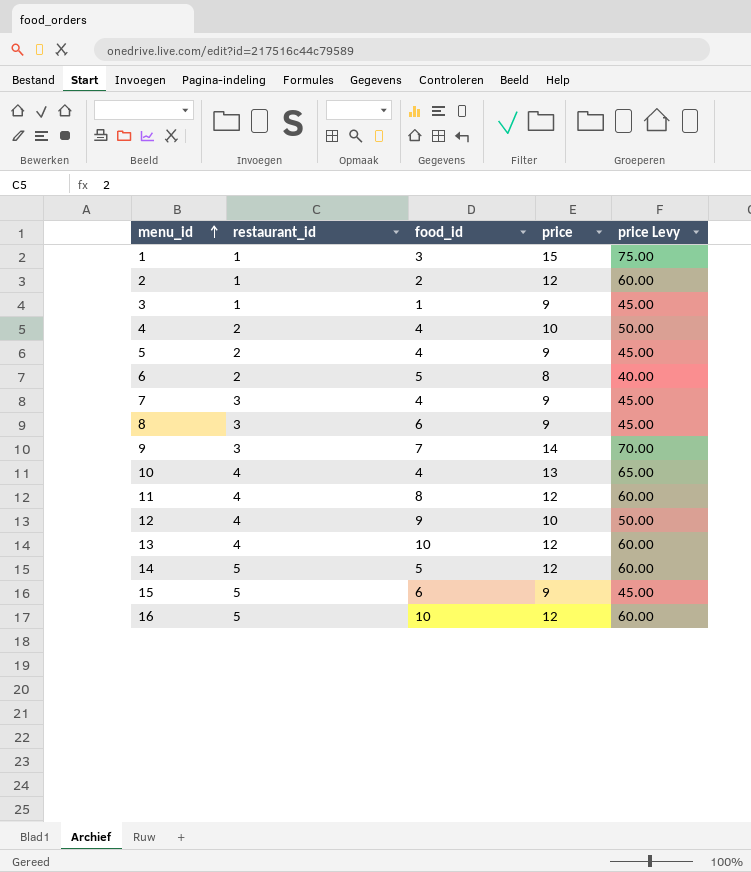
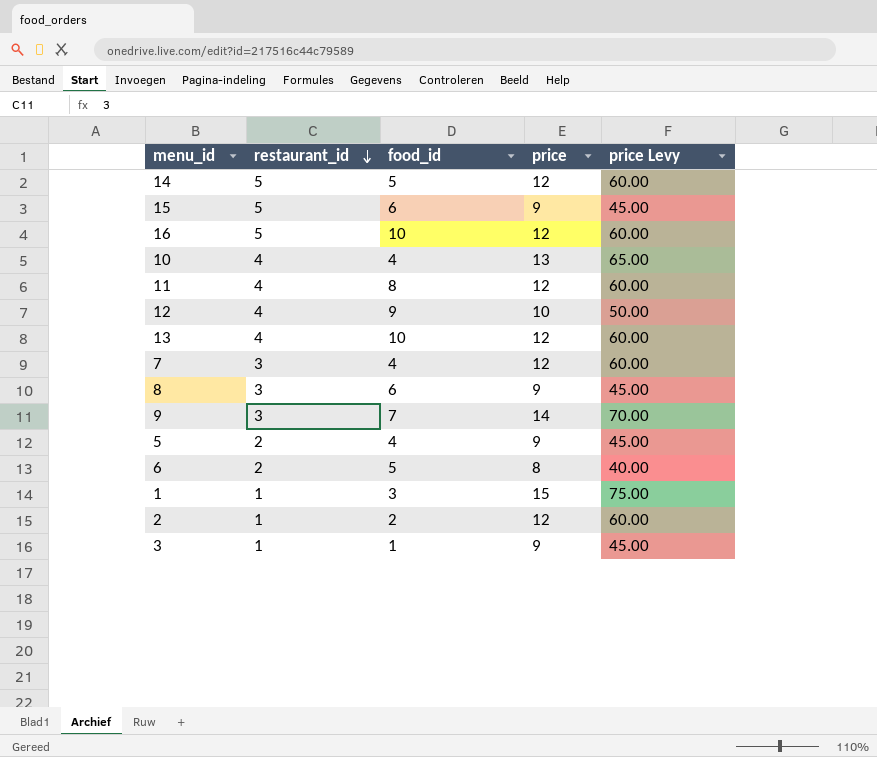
row order: menu_id ascending -> restaurant_id descending
row 4: 2 | 4 | 10 | 50.00 -> none
7 | price: 9 -> 12
7 | price Levy: 45.00 -> 60.00

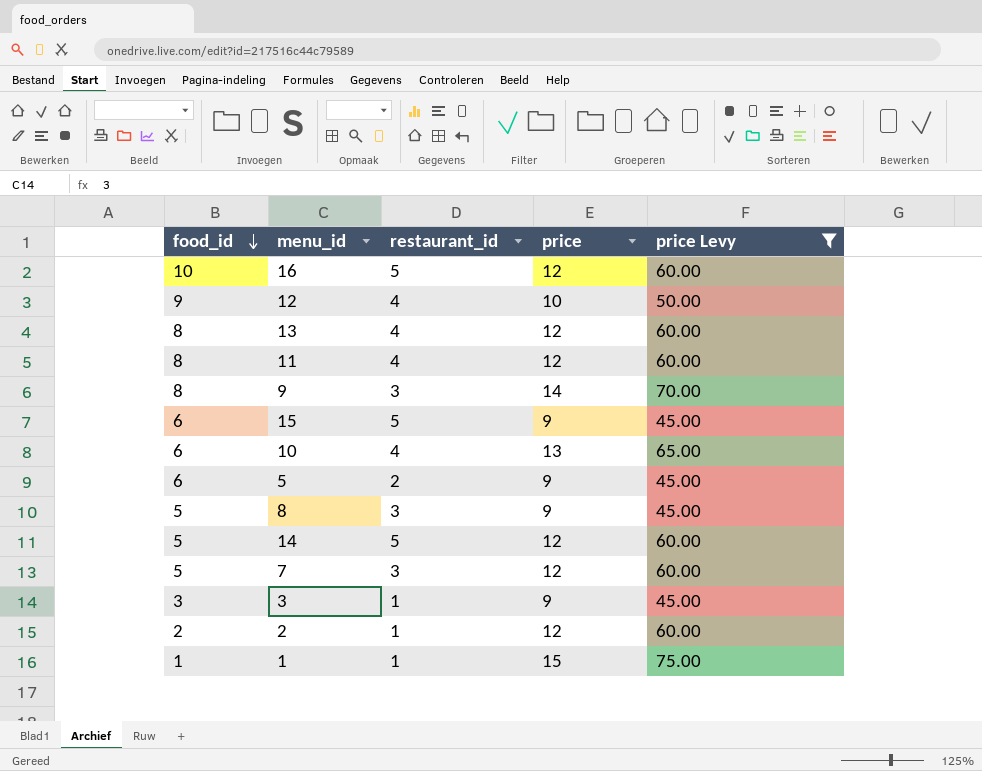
filter: none -> price Levy != 40.00
row order: restaurant_id descending -> food_id descending
column food_id | position: 3 -> 1
13 | food_id: 10 -> 8
9 | food_id: 7 -> 8
10 | food_id: 4 -> 6
5 | food_id: 4 -> 6
8 | food_id: 6 -> 5
7 | food_id: 4 -> 5
3 | food_id: 1 -> 3
1 | food_id: 3 -> 1

